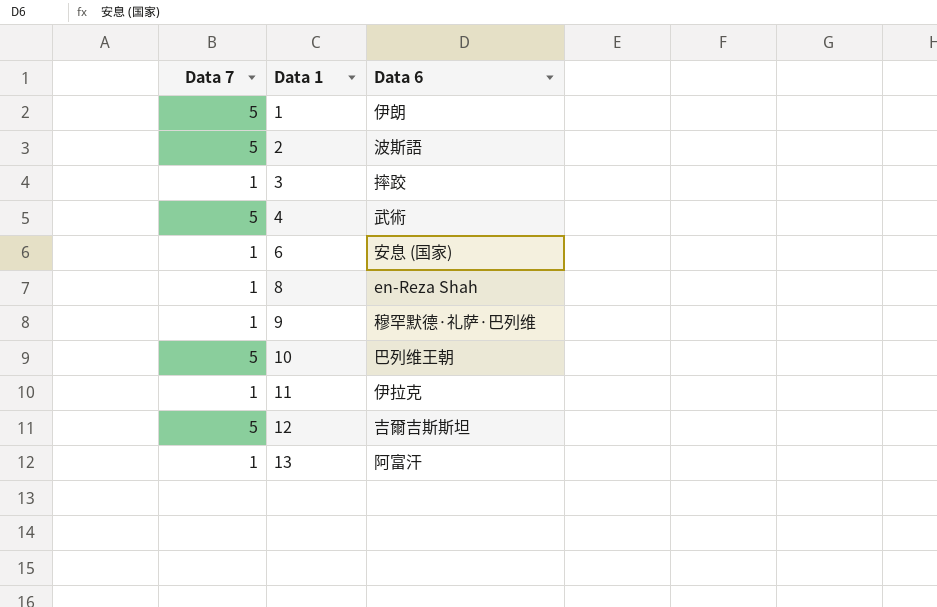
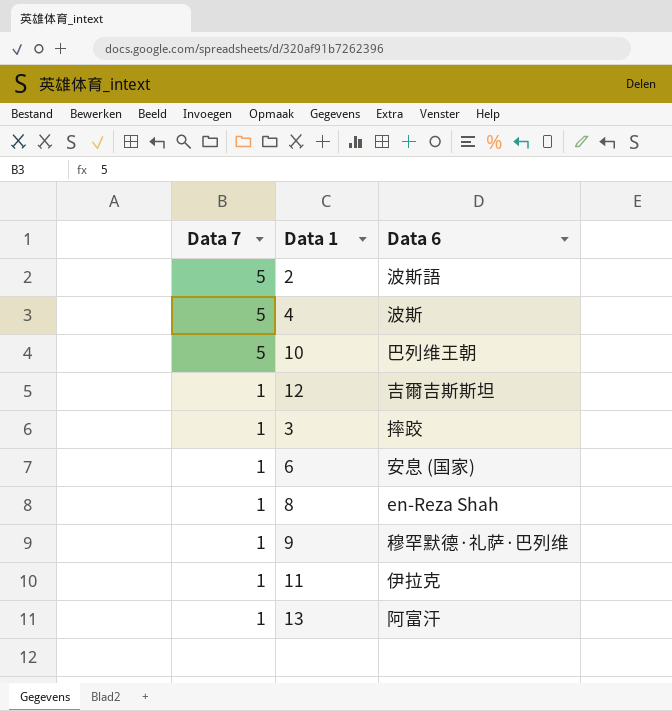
row order: Data 1 ascending -> Data 7 descending
row 1: 5 | 伊朗 -> none
4 | Data 6: 武術 -> 波斯
12 | Data 7: 5 -> 1

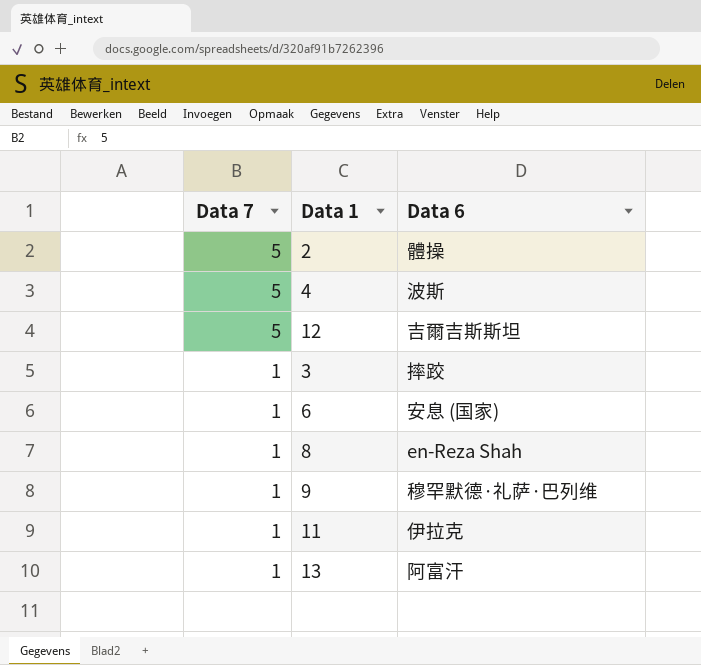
row 10: 5 | 巴列维王朝 -> none
2 | Data 6: 波斯語 -> 體操
12 | Data 7: 1 -> 5

